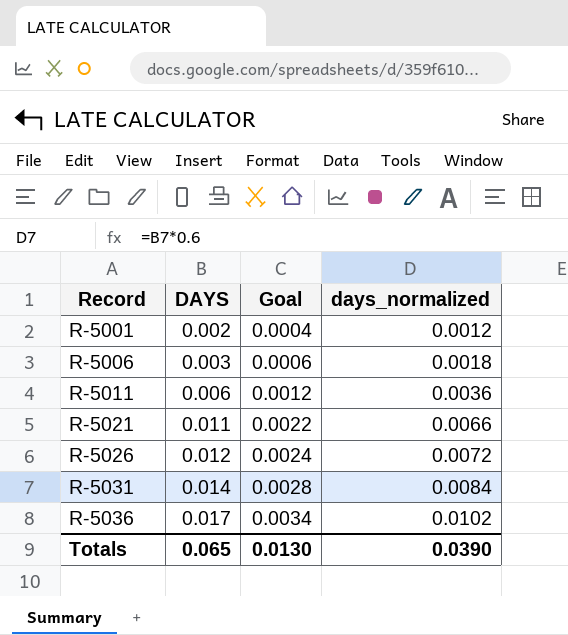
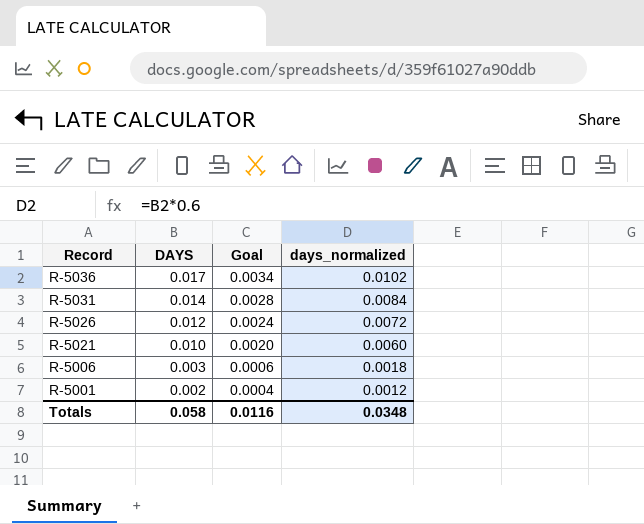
row order: Record ascending -> Record descending
row R-5011: 0.006 | 0.0012 | 0.0036 -> none
R-5021 | DAYS: 0.011 -> 0.010
R-5021 | Goal: 0.0022 -> 0.0020
R-5021 | days_normalized: 0.0066 -> 0.0060
Totals | DAYS: 0.065 -> 0.058
Totals | Goal: 0.0130 -> 0.0116
Totals | days_normalized: 0.0390 -> 0.0348

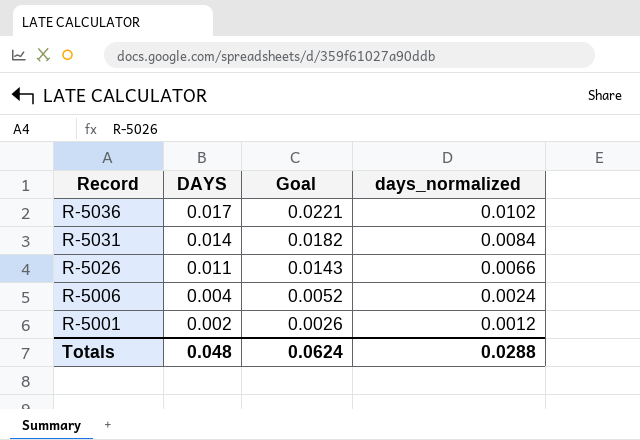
column Goal | formula: [DAYS] * 0.2 -> [DAYS] * 1.3
row R-5021: 0.010 | 0.0020 | 0.0060 -> none
R-5026 | DAYS: 0.012 -> 0.011
R-5026 | days_normalized: 0.0072 -> 0.0066
R-5006 | DAYS: 0.003 -> 0.004
R-5006 | days_normalized: 0.0018 -> 0.0024
Totals | DAYS: 0.058 -> 0.048
Totals | Goal: 0.0116 -> 0.0624
Totals | days_normalized: 0.0348 -> 0.0288

